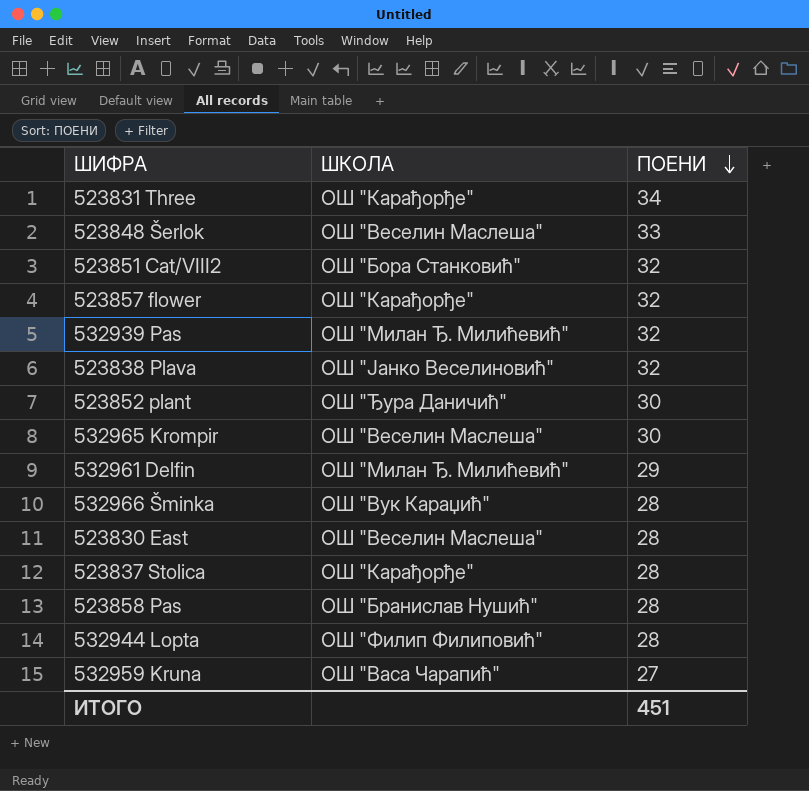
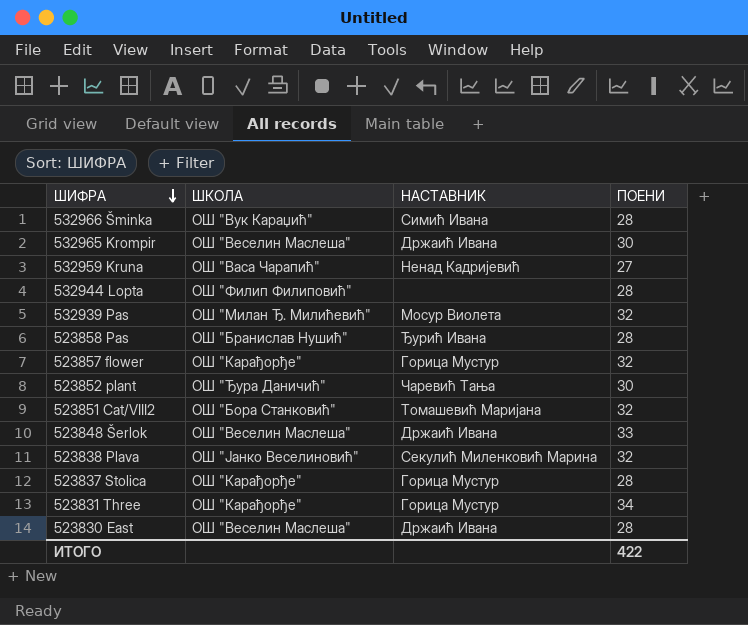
row order: ПОЕНИ descending -> ШИФРА descending
column НАСТАВНИК | position: none -> 3
row 532961 Delfin: ОШ "Милан Ђ. Милићевић" | 29 -> none
ИТОГО | ПОЕНИ: 451 -> 422

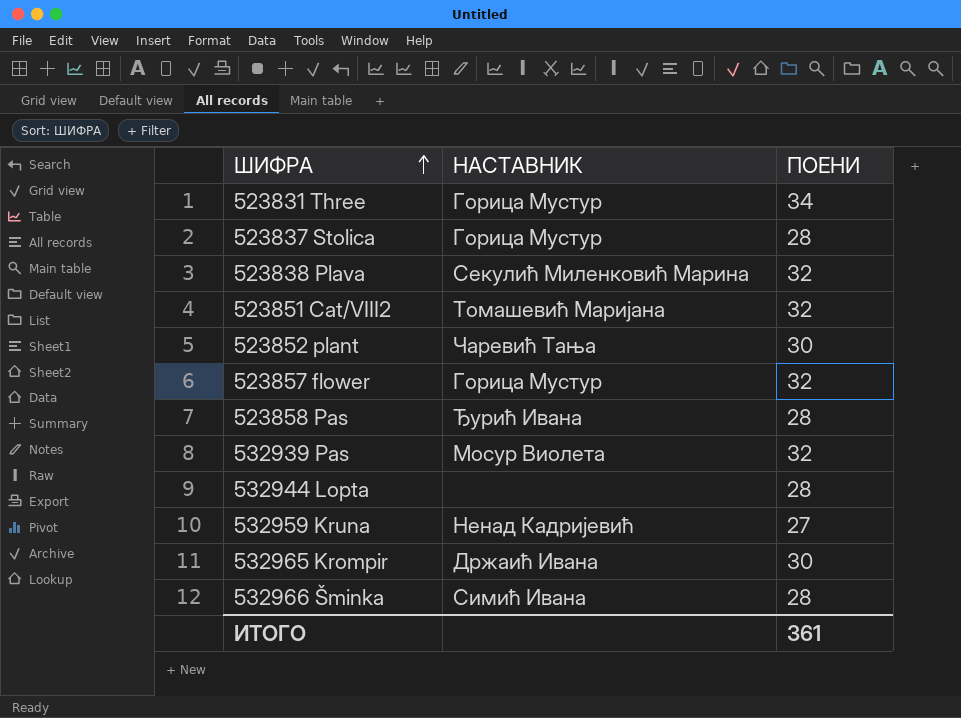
row order: ШИФРА descending -> ШИФРА ascending
column ШКОЛА | position: 2 -> none
row 523848 Šerlok: ОШ "Веселин Маслеша" | Држаић Ивана | 33 -> none
row 523830 East: ОШ "Веселин Маслеша" | Држаић Ивана | 28 -> none
ИТОГО | ПОЕНИ: 422 -> 361

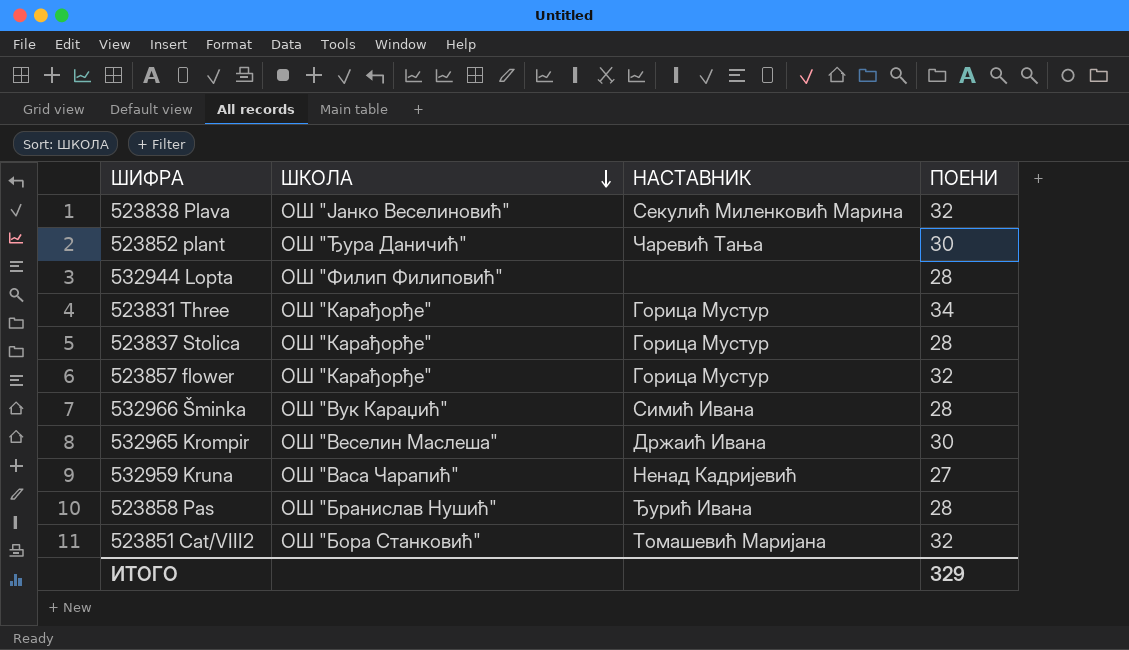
row order: ШИФРА ascending -> ШКОЛА descending
column ШКОЛА | position: none -> 2
row 532939 Pas: Мосур Виолета | 32 -> none
ИТОГО | ПОЕНИ: 361 -> 329

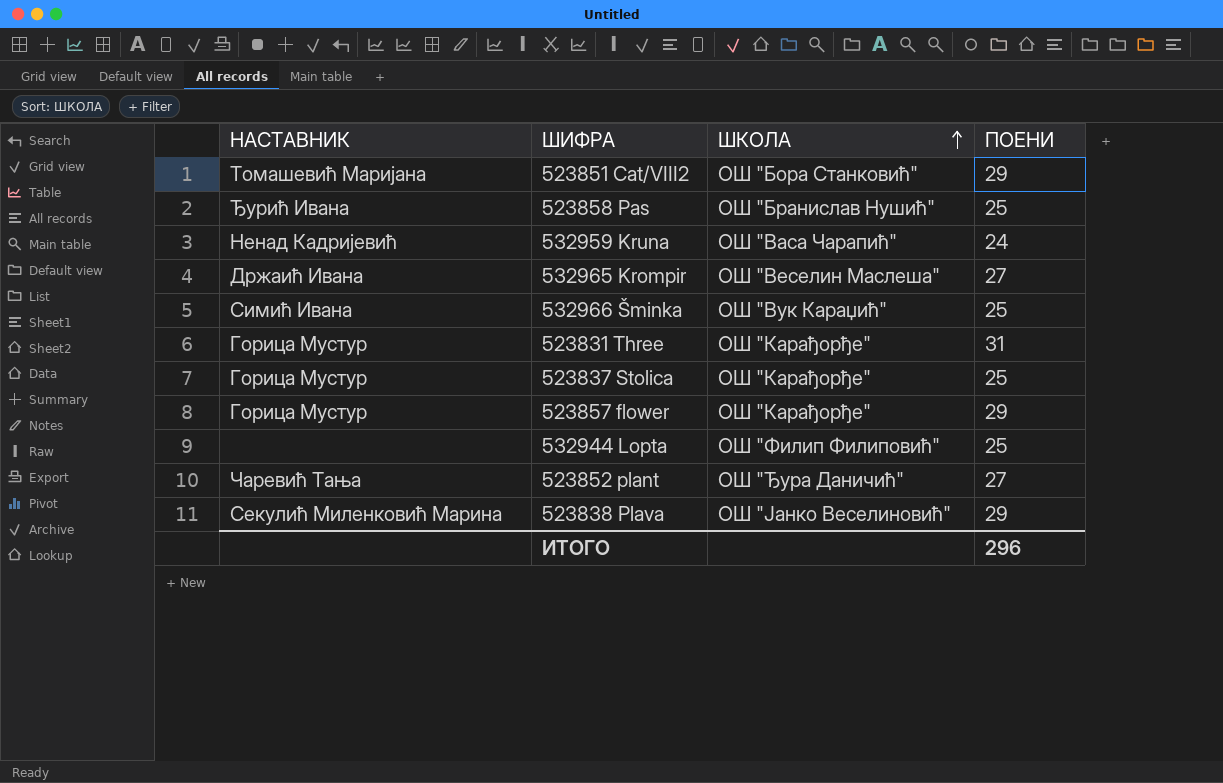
row order: ШКОЛА descending -> ШКОЛА ascending
column НАСТАВНИК | position: 3 -> 1
523851 Cat/VIII2 | ПОЕНИ: 32 -> 29
523858 Pas | ПОЕНИ: 28 -> 25
532959 Kruna | ПОЕНИ: 27 -> 24
532965 Krompir | ПОЕНИ: 30 -> 27
532966 Šminka | ПОЕНИ: 28 -> 25
523831 Three | ПОЕНИ: 34 -> 31
523837 Stolica | ПОЕНИ: 28 -> 25
523857 flower | ПОЕНИ: 32 -> 29
532944 Lopta | ПОЕНИ: 28 -> 25
523852 plant | ПОЕНИ: 30 -> 27
523838 Plava | ПОЕНИ: 32 -> 29
ИТОГО | ПОЕНИ: 329 -> 296

